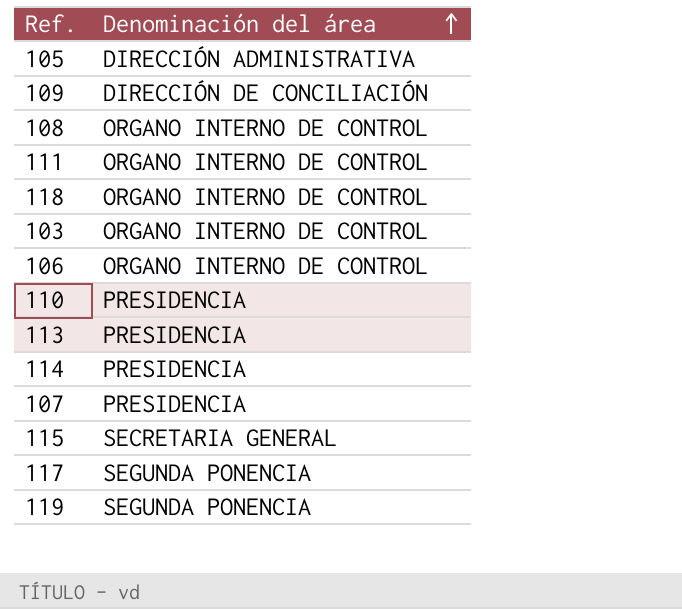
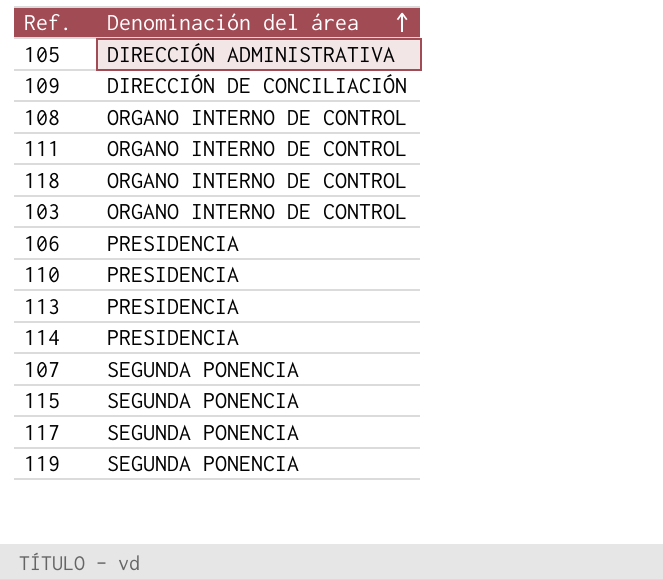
106 | Denominación del área: ORGANO INTERNO DE CONTROL -> PRESIDENCIA
107 | Denominación del área: PRESIDENCIA -> SEGUNDA PONENCIA
115 | Denominación del área: SECRETARIA GENERAL -> SEGUNDA PONENCIA

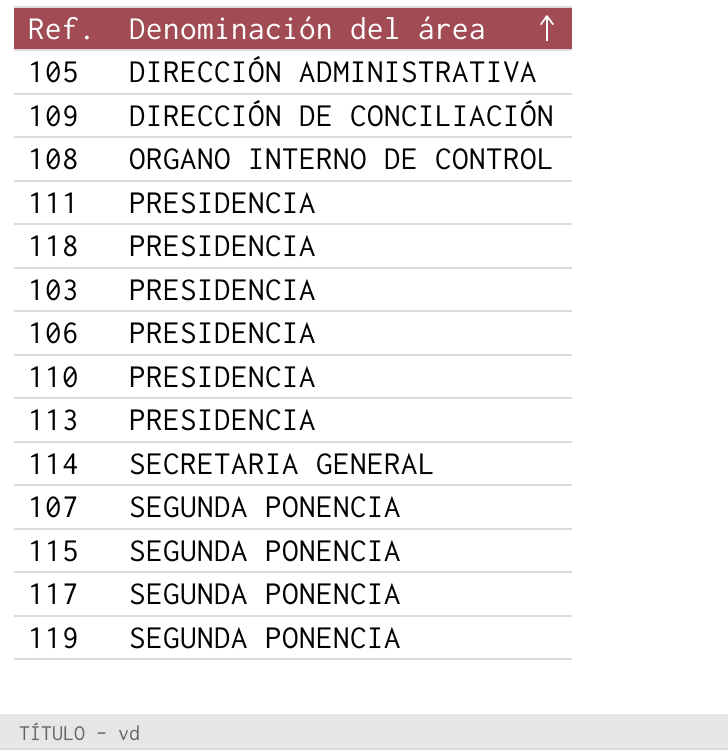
111 | Denominación del área: ORGANO INTERNO DE CONTROL -> PRESIDENCIA
118 | Denominación del área: ORGANO INTERNO DE CONTROL -> PRESIDENCIA
103 | Denominación del área: ORGANO INTERNO DE CONTROL -> PRESIDENCIA
114 | Denominación del área: PRESIDENCIA -> SECRETARIA GENERAL

